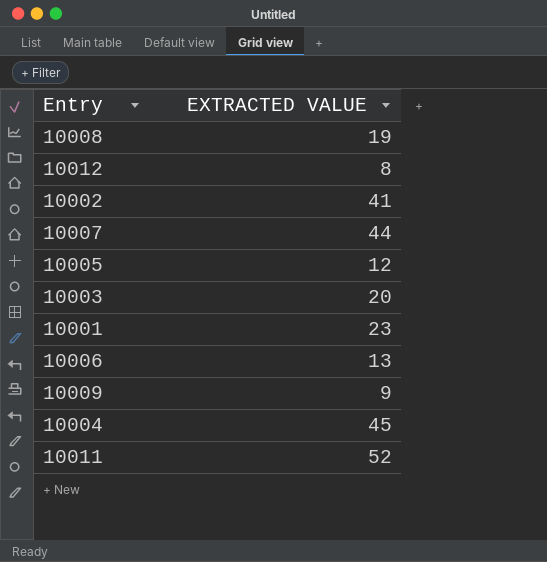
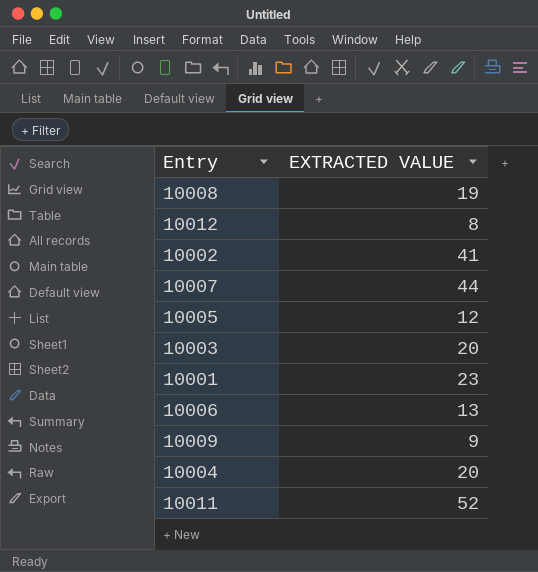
10004 | EXTRACTED VALUE: 45 -> 20

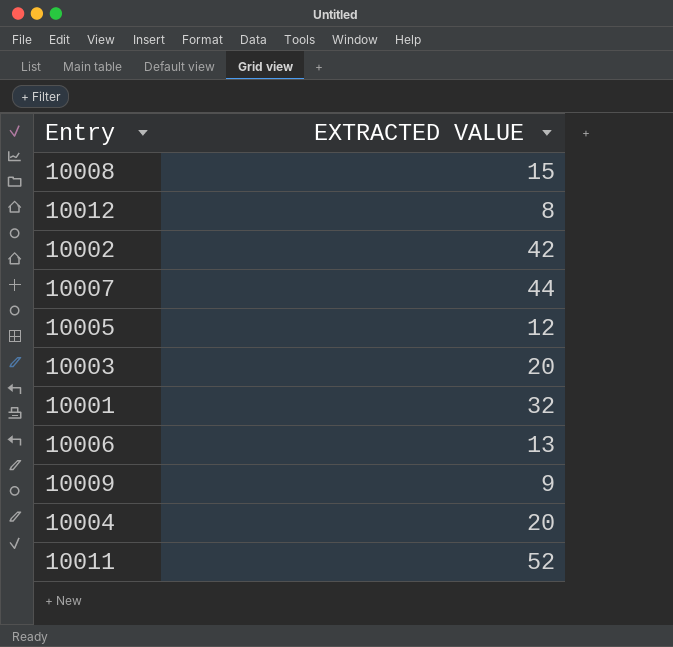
10008 | EXTRACTED VALUE: 19 -> 15
10002 | EXTRACTED VALUE: 41 -> 42
10001 | EXTRACTED VALUE: 23 -> 32

